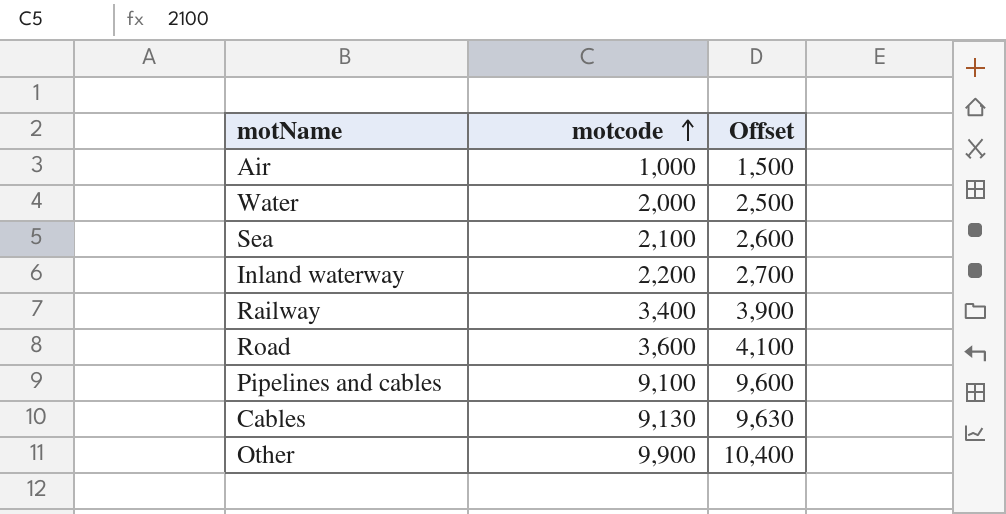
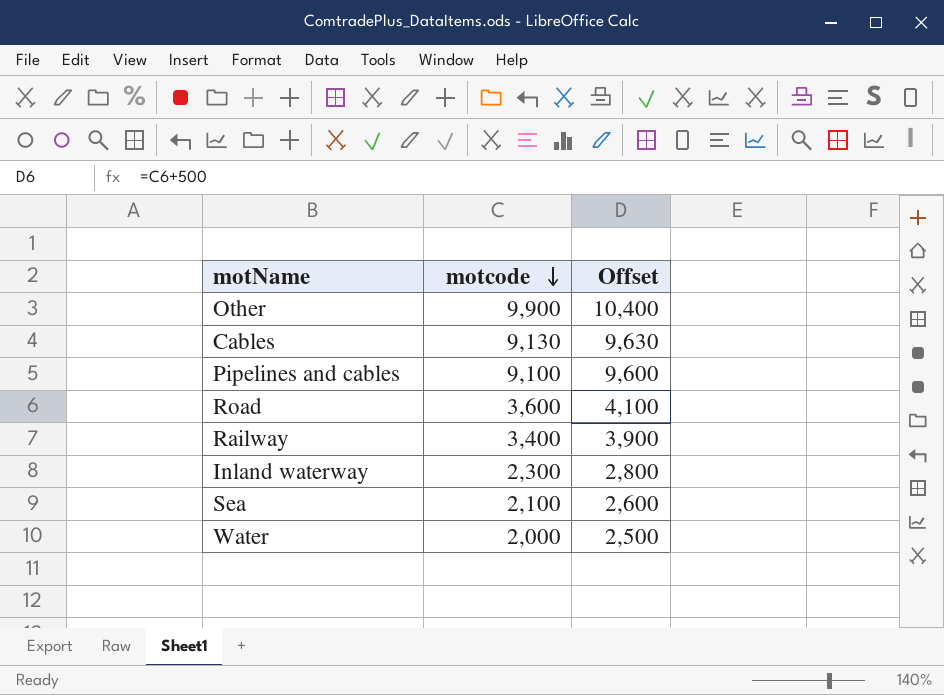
row order: motcode ascending -> motcode descending
row Air: 1,000 | 1,500 -> none
Inland waterway | motcode: 2,200 -> 2,300
Inland waterway | Offset: 2,700 -> 2,800

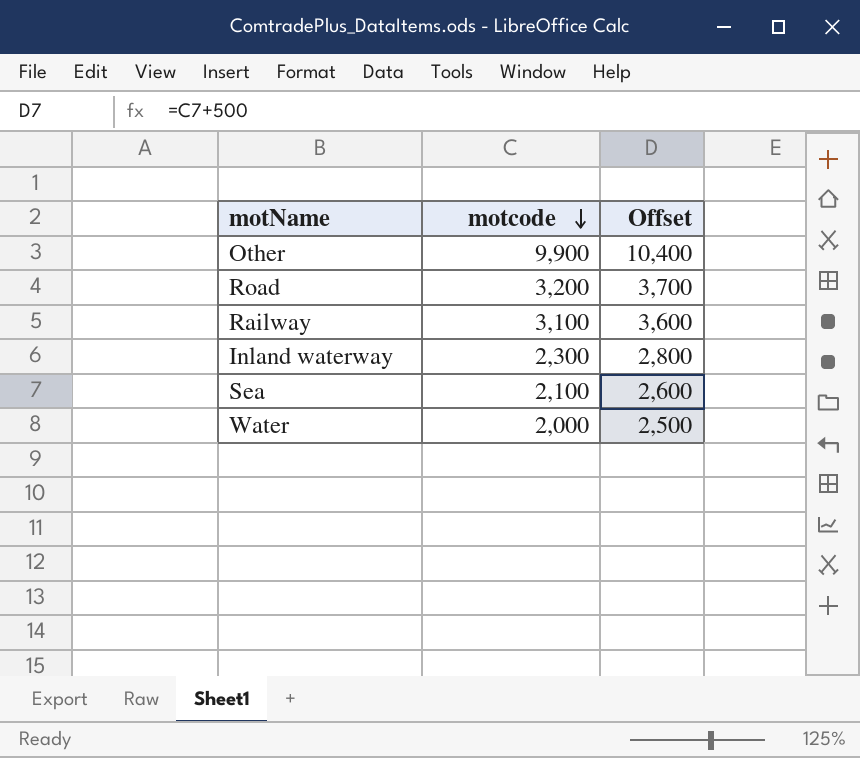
row Cables: 9,130 | 9,630 -> none
row Pipelines and cables: 9,100 | 9,600 -> none
Road | motcode: 3,600 -> 3,200
Road | Offset: 4,100 -> 3,700
Railway | motcode: 3,400 -> 3,100
Railway | Offset: 3,900 -> 3,600

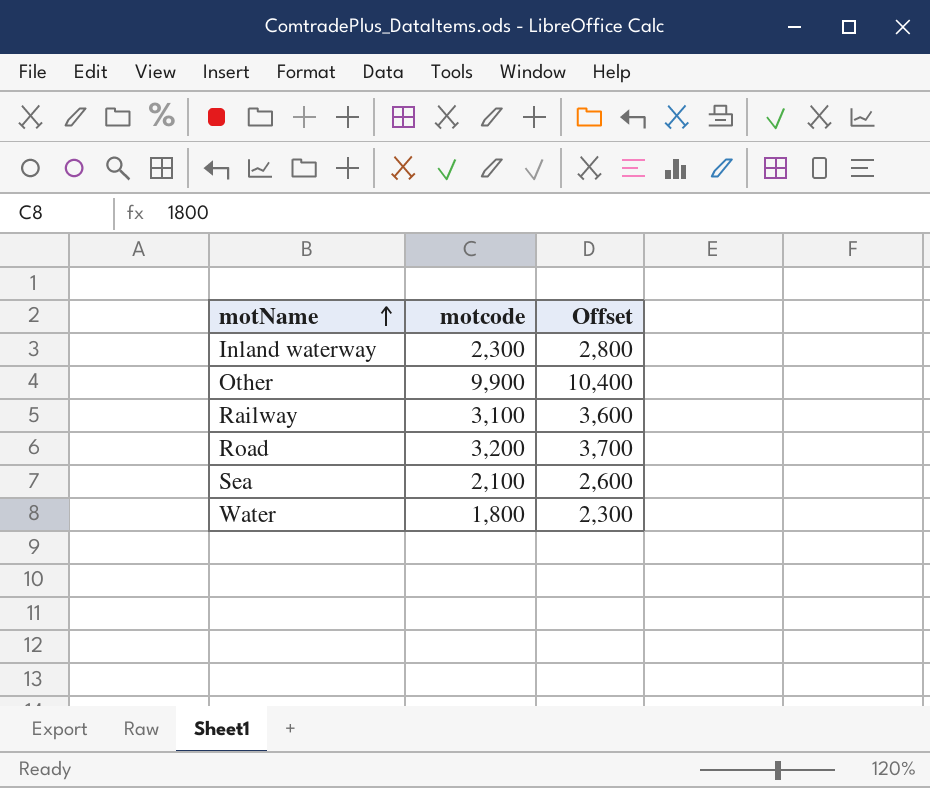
row order: motcode descending -> motName ascending
Water | motcode: 2,000 -> 1,800
Water | Offset: 2,500 -> 2,300

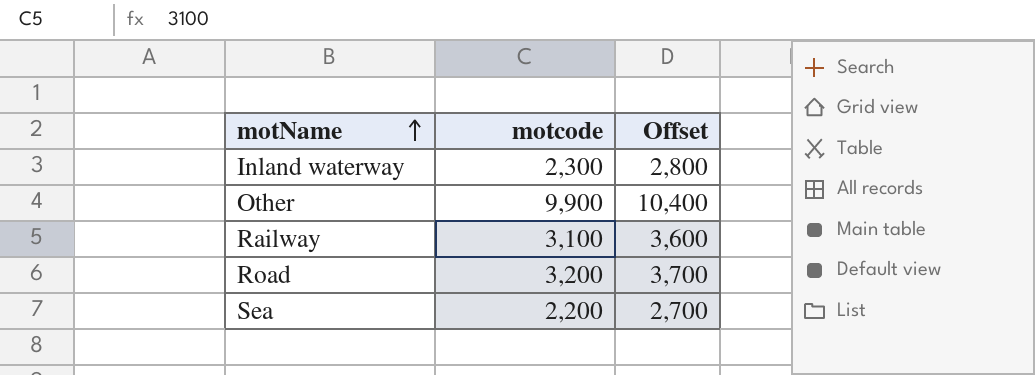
row Water: 1,800 | 2,300 -> none
Sea | motcode: 2,100 -> 2,200
Sea | Offset: 2,600 -> 2,700

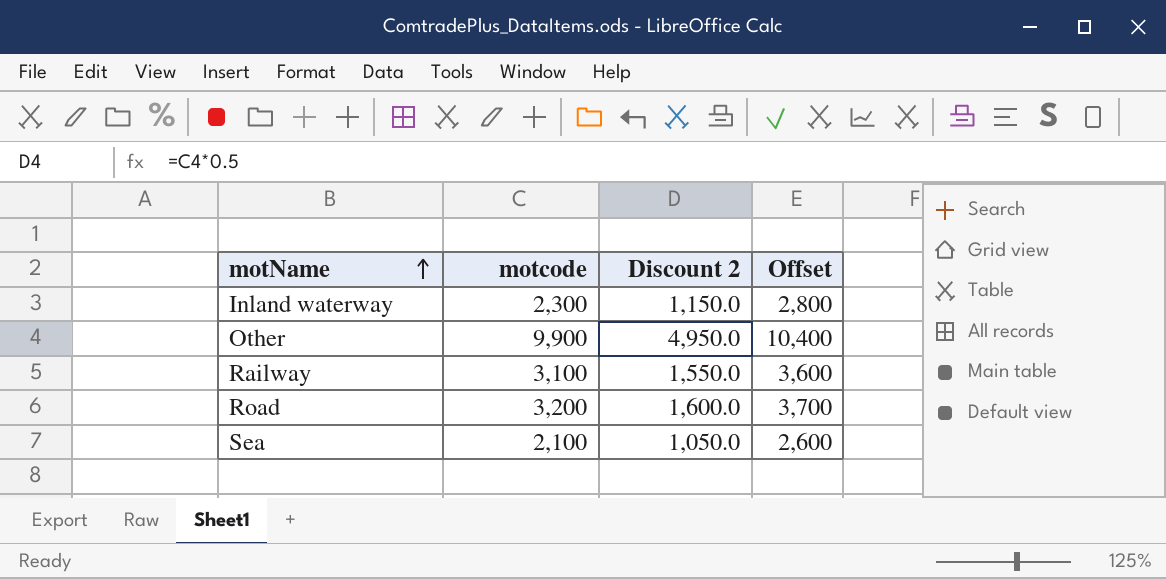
column Discount 2 | formula: none -> [motcode] * 0.5
Sea | motcode: 2,200 -> 2,100
Sea | Offset: 2,700 -> 2,600

